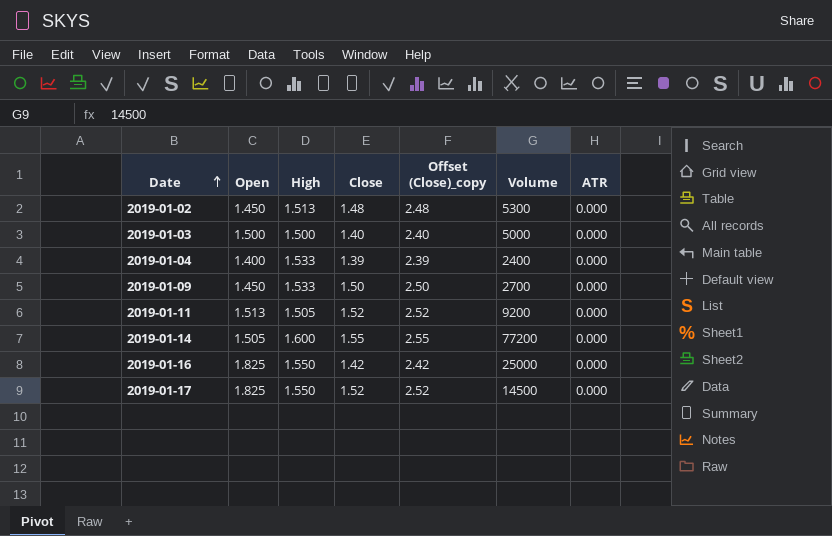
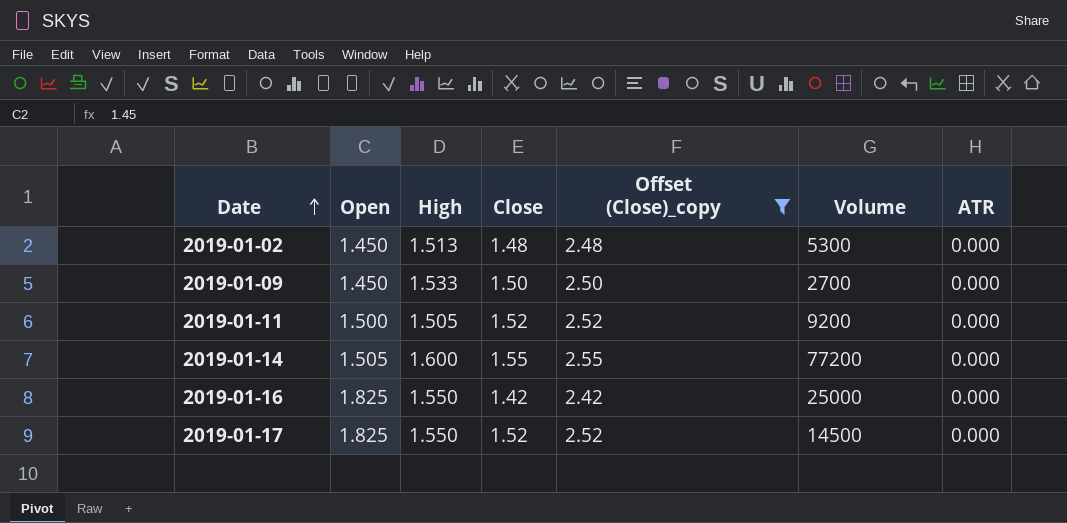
filter: none -> Offset (Close)_copy >= 2.42
2019-01-11 | Open: 1.513 -> 1.500

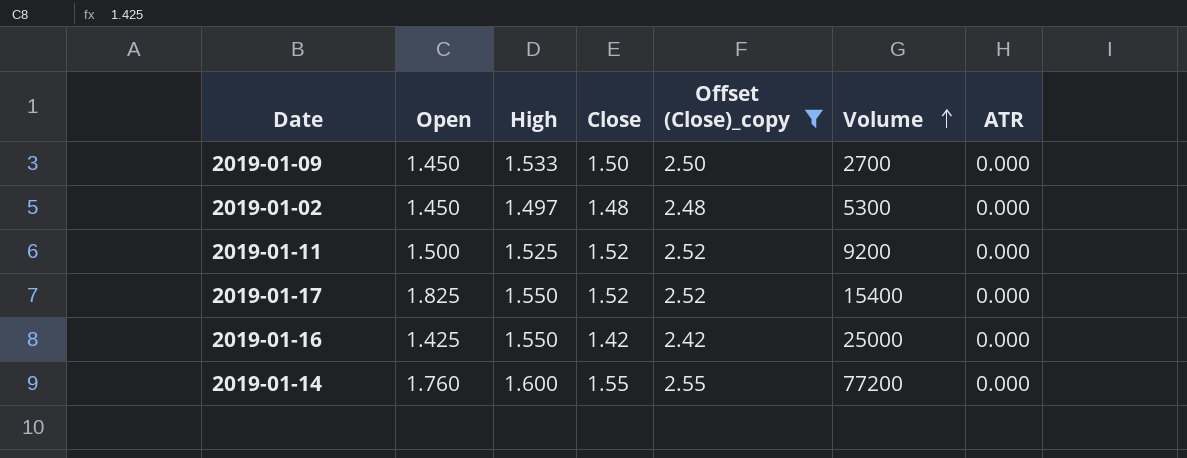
row order: Date ascending -> Volume ascending
2019-01-02 | High: 1.513 -> 1.497
2019-01-11 | High: 1.505 -> 1.525
2019-01-17 | Volume: 14500 -> 15400
2019-01-16 | Open: 1.825 -> 1.425
2019-01-14 | Open: 1.505 -> 1.760

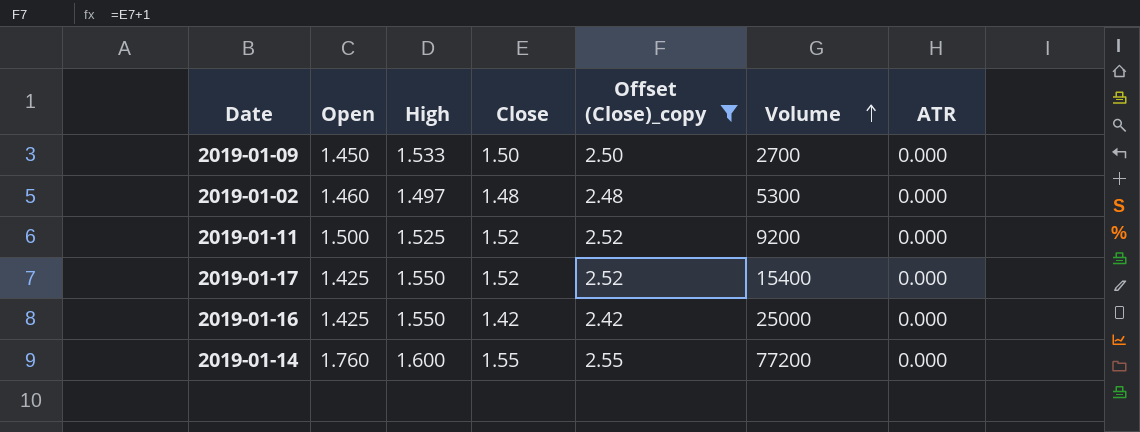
2019-01-02 | Open: 1.450 -> 1.460
2019-01-17 | Open: 1.825 -> 1.425

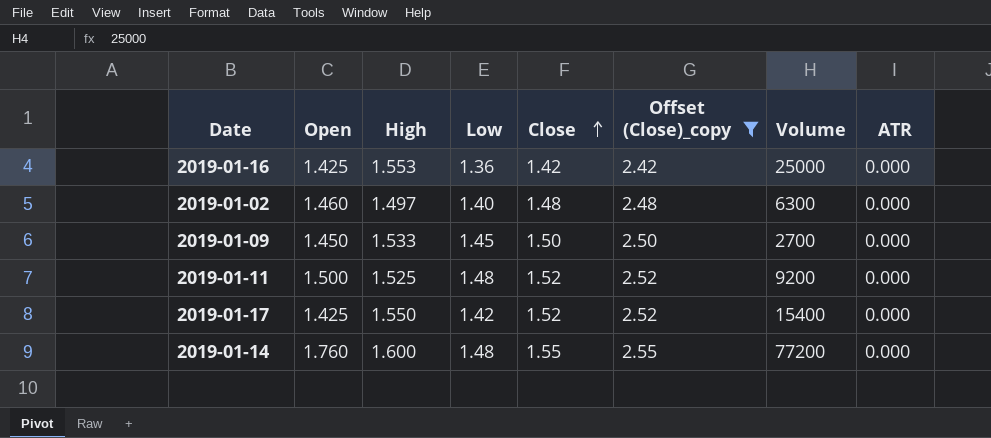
row order: Volume ascending -> Close ascending
column Low | position: none -> 4
2019-01-16 | High: 1.550 -> 1.553
2019-01-02 | Volume: 5300 -> 6300

